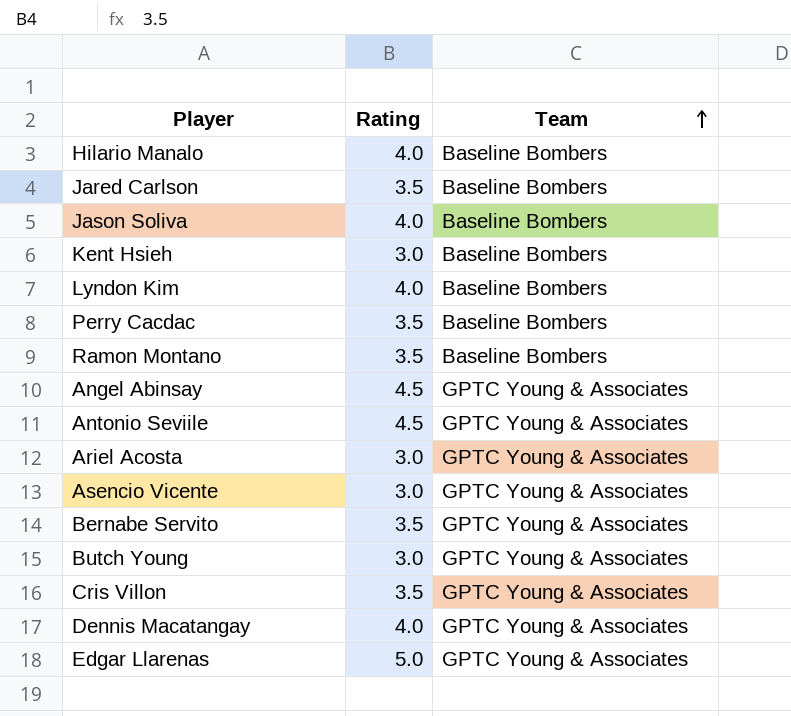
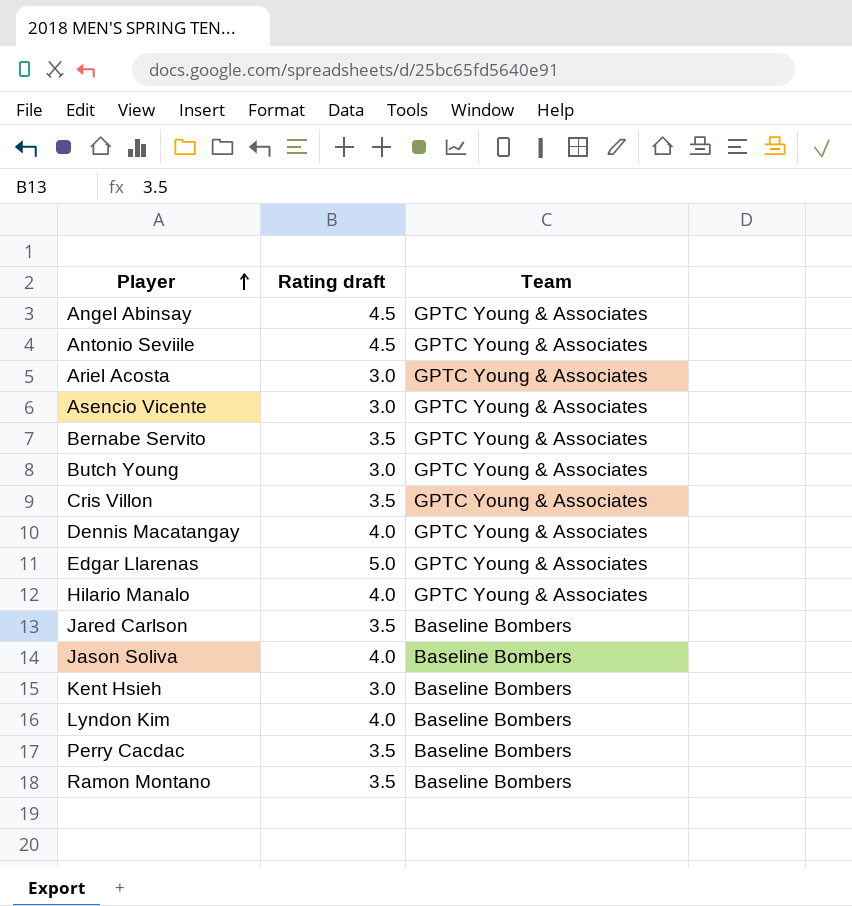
row order: Team ascending -> Player ascending
column name: Rating -> Rating draft
Hilario Manalo | Team: Baseline Bombers -> GPTC Young & Associates

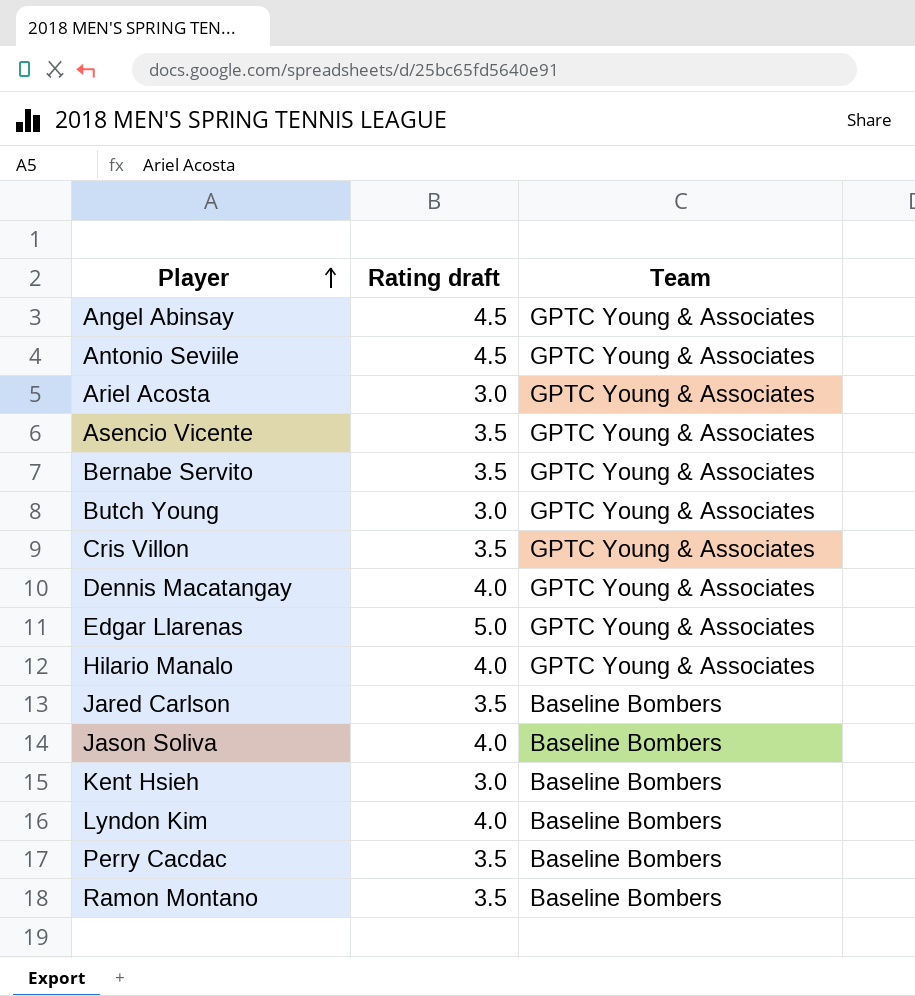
Asencio Vicente | Rating draft: 3.0 -> 3.5

